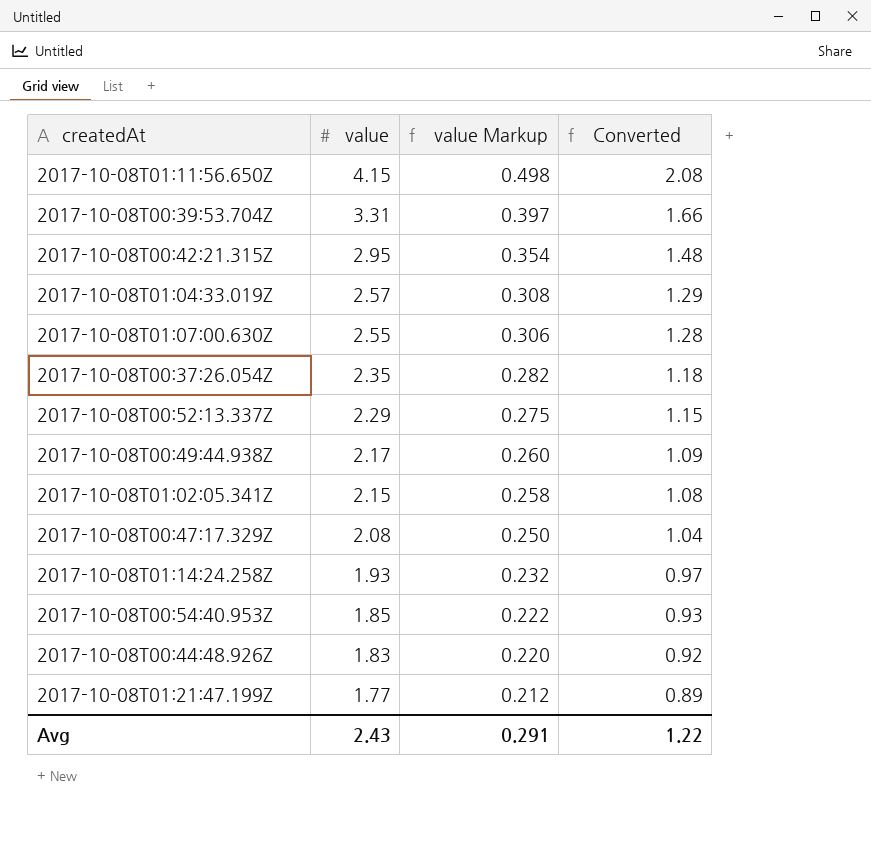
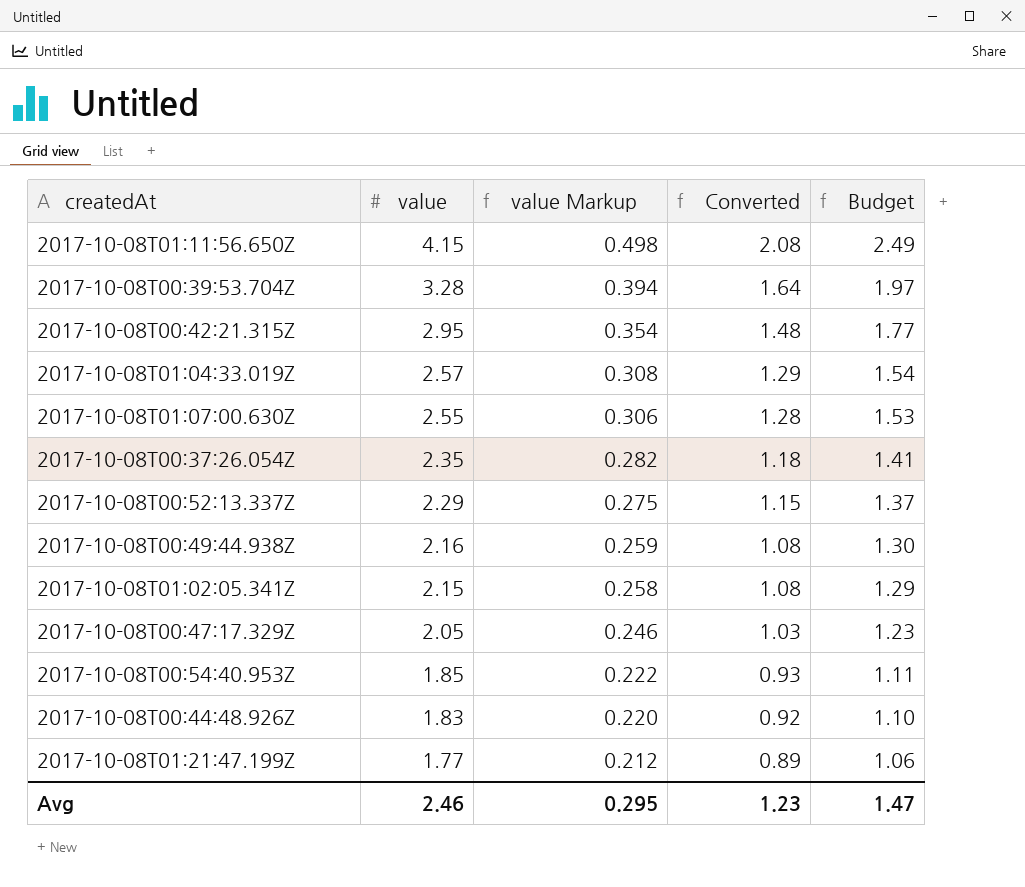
column Budget | formula: none -> [value] * 0.6
row 2017-10-08T01:14:24.258Z: 1.93 | 0.232 | 0.97 -> none
2017-10-08T00:39:53.704Z | value: 3.31 -> 3.28
2017-10-08T00:39:53.704Z | value Markup: 0.397 -> 0.394
2017-10-08T00:39:53.704Z | Converted: 1.66 -> 1.64
2017-10-08T00:49:44.938Z | value: 2.17 -> 2.16
2017-10-08T00:49:44.938Z | value Markup: 0.260 -> 0.259
2017-10-08T00:49:44.938Z | Converted: 1.09 -> 1.08
2017-10-08T00:47:17.329Z | value: 2.08 -> 2.05
2017-10-08T00:47:17.329Z | value Markup: 0.250 -> 0.246
2017-10-08T00:47:17.329Z | Converted: 1.04 -> 1.03
Avg | value: 2.43 -> 2.46
Avg | value Markup: 0.291 -> 0.295
Avg | Converted: 1.22 -> 1.23

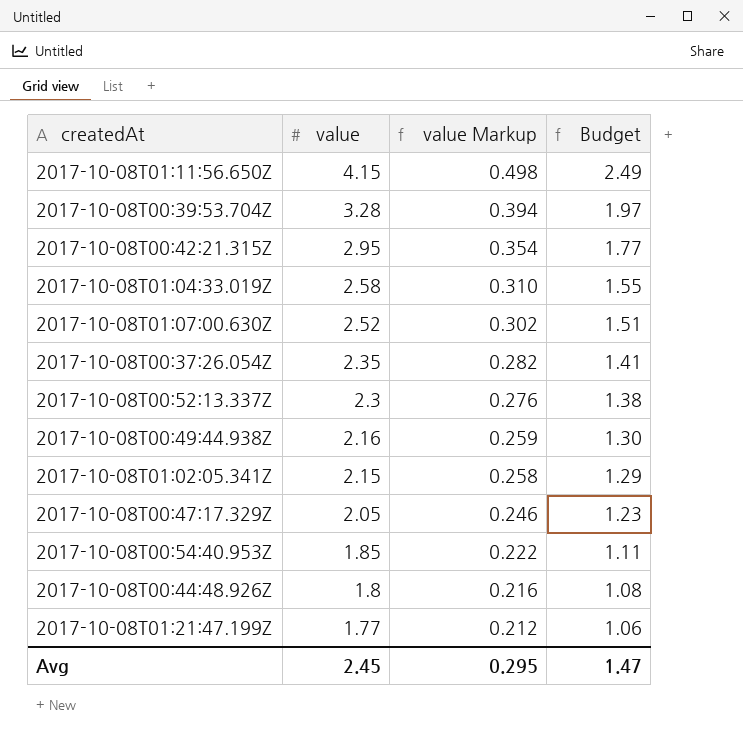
column Converted | formula: [value] * 0.5 -> none
2017-10-08T01:04:33.019Z | value: 2.57 -> 2.58
2017-10-08T01:04:33.019Z | value Markup: 0.308 -> 0.310
2017-10-08T01:04:33.019Z | Budget: 1.54 -> 1.55
2017-10-08T01:07:00.630Z | value: 2.55 -> 2.52
2017-10-08T01:07:00.630Z | value Markup: 0.306 -> 0.302
2017-10-08T01:07:00.630Z | Budget: 1.53 -> 1.51
2017-10-08T00:52:13.337Z | value: 2.29 -> 2.3
2017-10-08T00:52:13.337Z | value Markup: 0.275 -> 0.276
2017-10-08T00:52:13.337Z | Budget: 1.37 -> 1.38
2017-10-08T00:44:48.926Z | value: 1.83 -> 1.8
2017-10-08T00:44:48.926Z | value Markup: 0.220 -> 0.216
2017-10-08T00:44:48.926Z | Budget: 1.10 -> 1.08
Avg | value: 2.46 -> 2.45

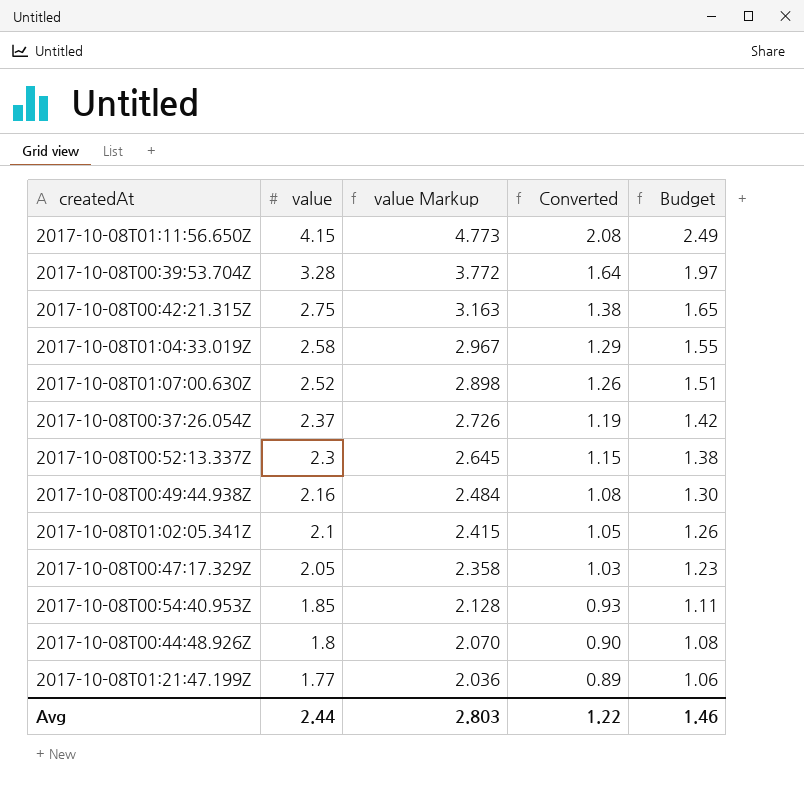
column value Markup | formula: [value] * 0.12 -> [value] * 1.15
column Converted | formula: none -> [value] * 0.5
2017-10-08T00:42:21.315Z | value: 2.95 -> 2.75
2017-10-08T00:42:21.315Z | Budget: 1.77 -> 1.65
2017-10-08T00:37:26.054Z | value: 2.35 -> 2.37
2017-10-08T00:37:26.054Z | Budget: 1.41 -> 1.42
2017-10-08T01:02:05.341Z | value: 2.15 -> 2.1
2017-10-08T01:02:05.341Z | Budget: 1.29 -> 1.26
Avg | value: 2.45 -> 2.44
Avg | value Markup: 0.295 -> 2.803
Avg | Budget: 1.47 -> 1.46

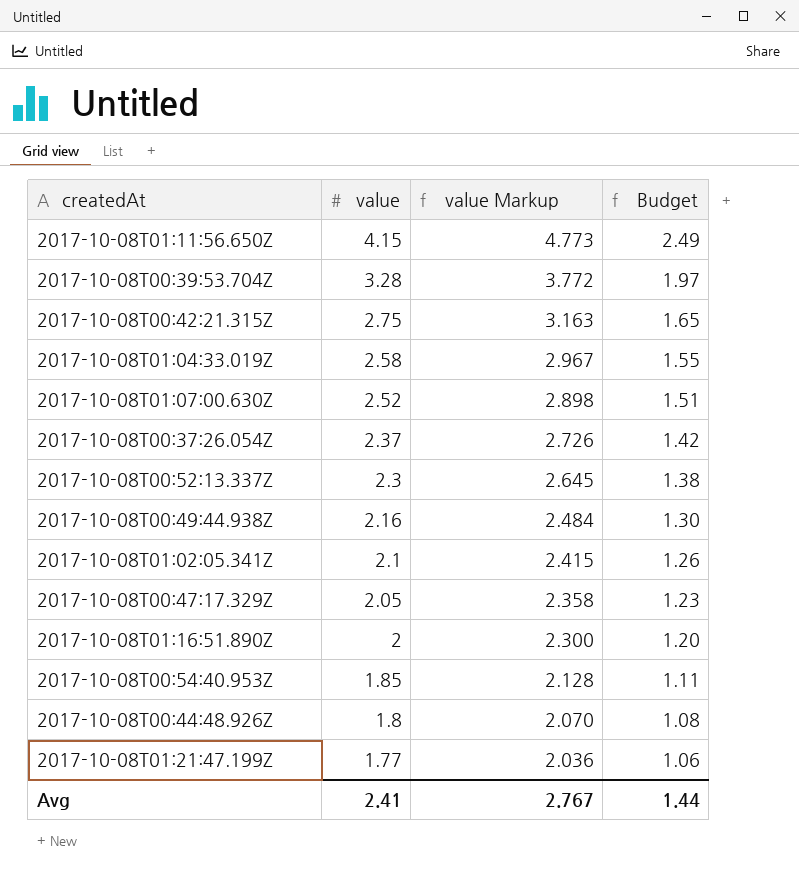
column Converted | formula: [value] * 0.5 -> none
row 2017-10-08T01:16:51.890Z: none -> 2 | 2.300 | 1.20
Avg | value: 2.44 -> 2.41
Avg | value Markup: 2.803 -> 2.767
Avg | Budget: 1.46 -> 1.44

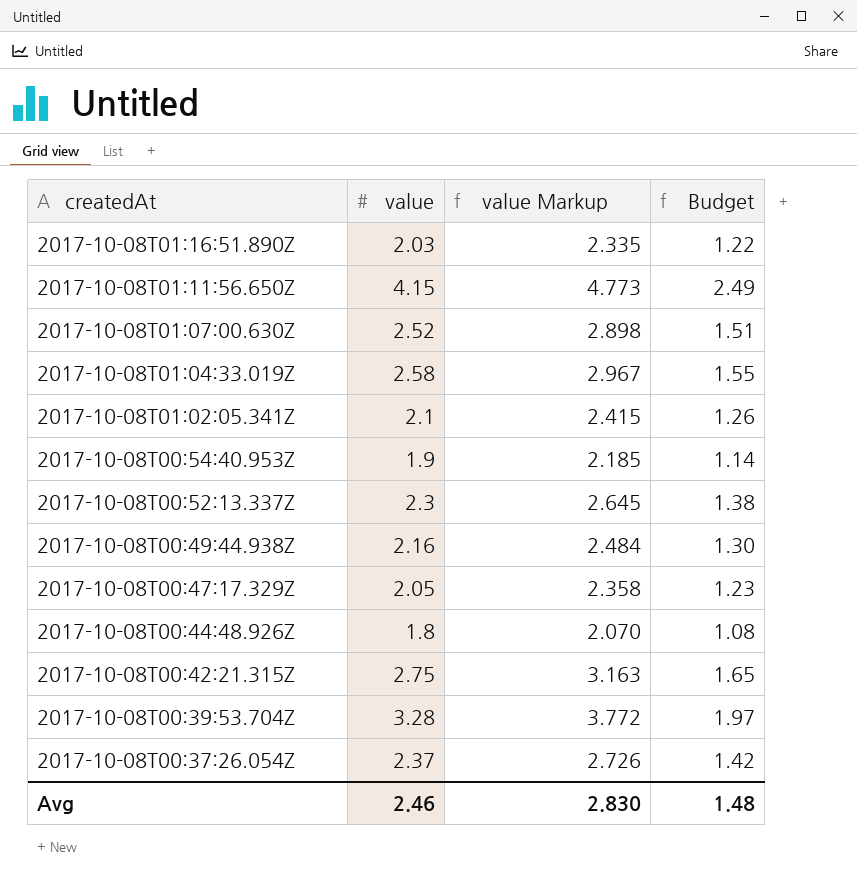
row order: value descending -> createdAt descending
row 2017-10-08T01:21:47.199Z: 1.77 | 2.036 | 1.06 -> none
2017-10-08T01:16:51.890Z | value: 2 -> 2.03
2017-10-08T01:16:51.890Z | value Markup: 2.300 -> 2.335
2017-10-08T01:16:51.890Z | Budget: 1.20 -> 1.22
2017-10-08T00:54:40.953Z | value: 1.85 -> 1.9
2017-10-08T00:54:40.953Z | value Markup: 2.128 -> 2.185
2017-10-08T00:54:40.953Z | Budget: 1.11 -> 1.14
Avg | value: 2.41 -> 2.46
Avg | value Markup: 2.767 -> 2.830
Avg | Budget: 1.44 -> 1.48

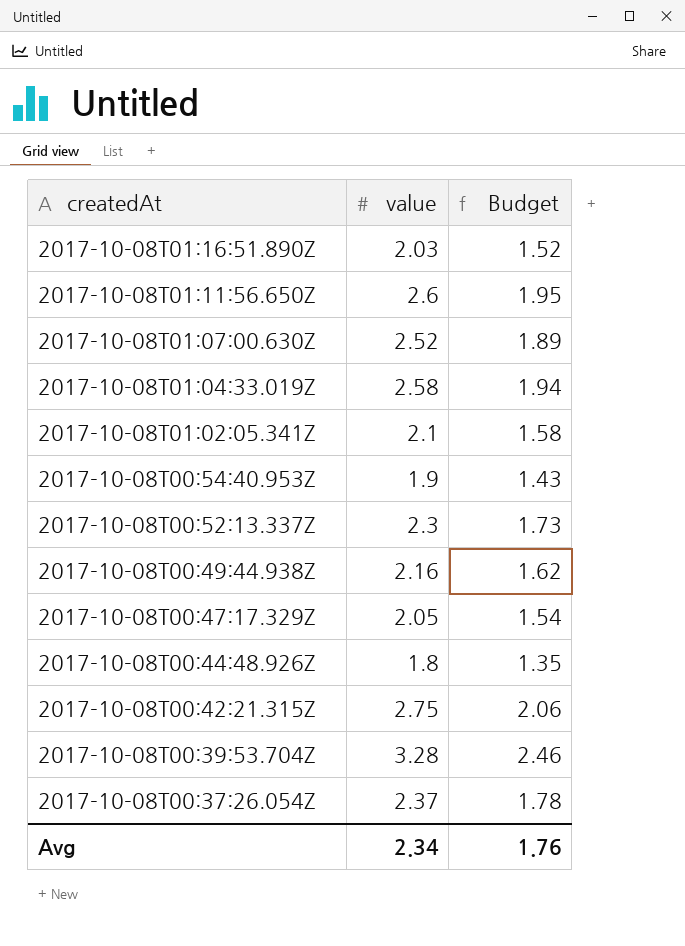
column value Markup | formula: [value] * 1.15 -> none
column Budget | formula: [value] * 0.6 -> [value] * 0.75
2017-10-08T01:11:56.650Z | value: 4.15 -> 2.6
Avg | value: 2.46 -> 2.34
Avg | Budget: 1.48 -> 1.76

